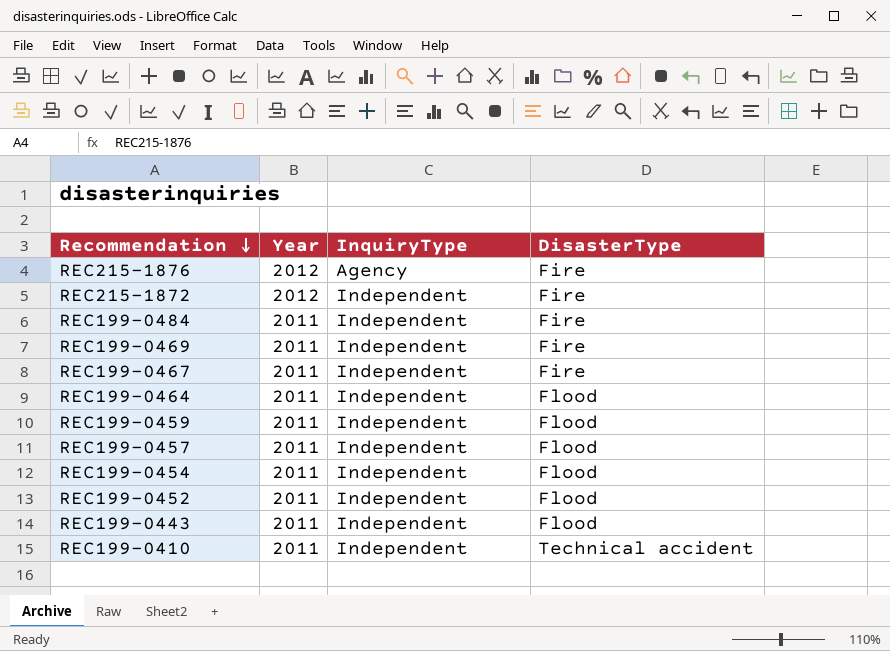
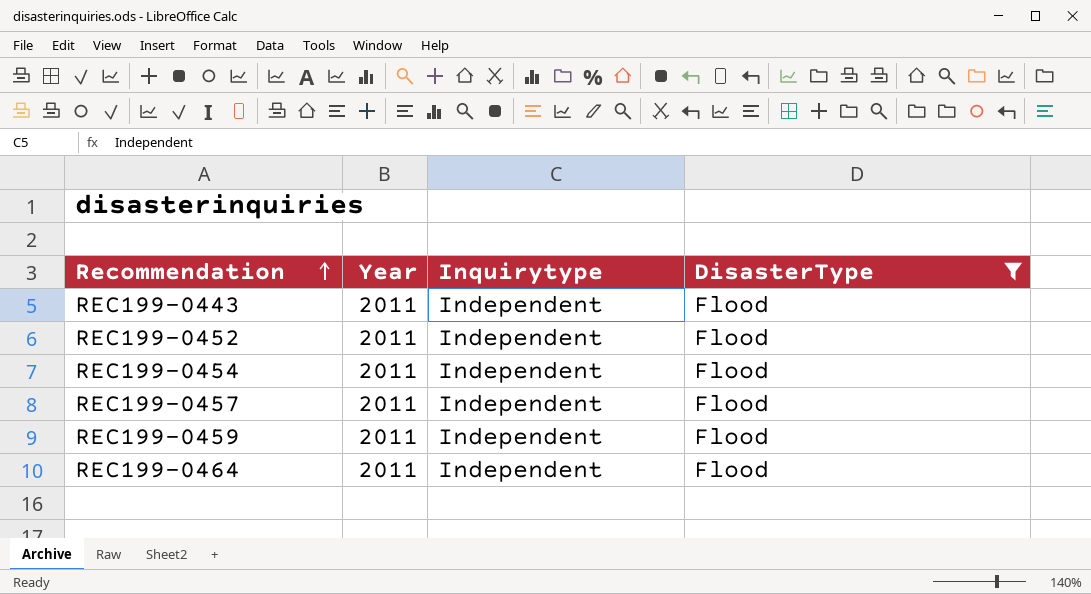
filter: none -> DisasterType = Flood
row order: Recommendation descending -> Recommendation ascending
column name: InquiryType -> Inquirytype

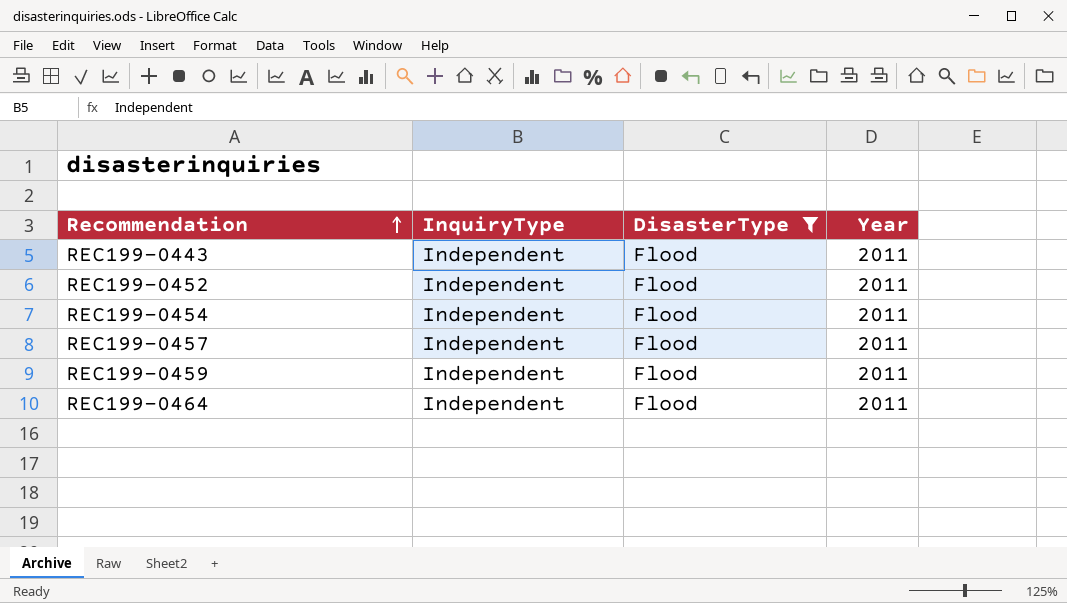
column name: Inquirytype -> InquiryType
column Year | position: 2 -> 4

